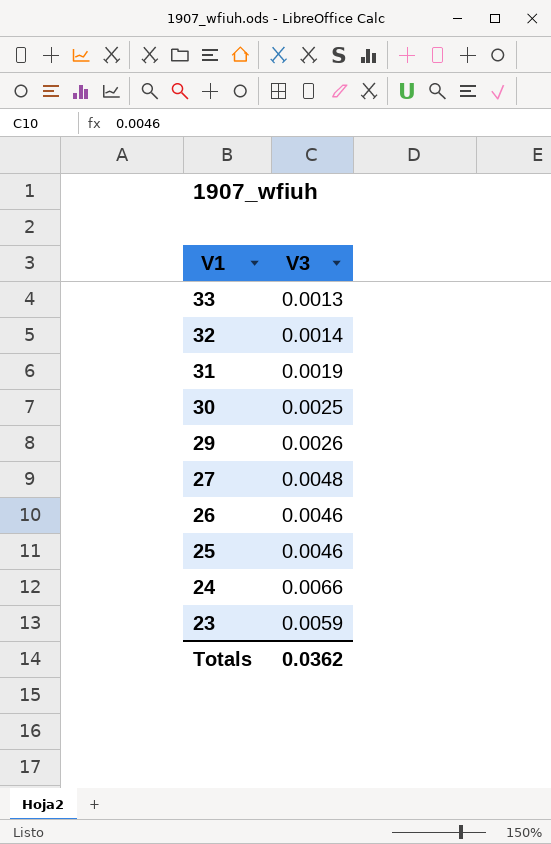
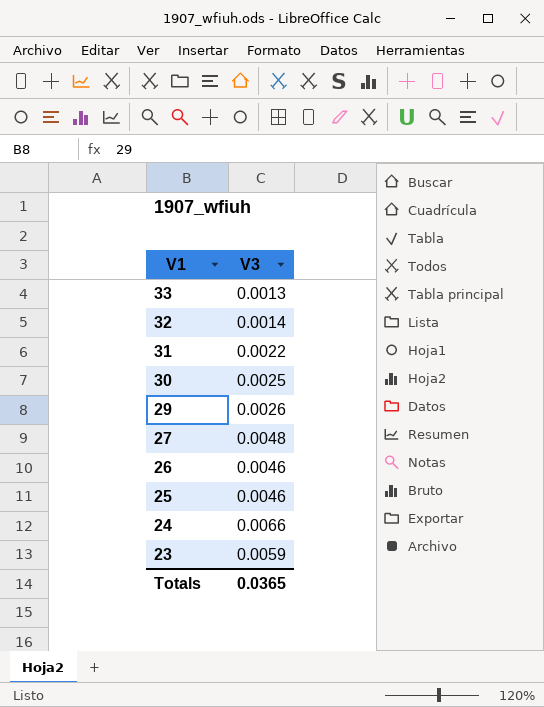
31 | V3: 0.0019 -> 0.0022
Totals | V3: 0.0362 -> 0.0365

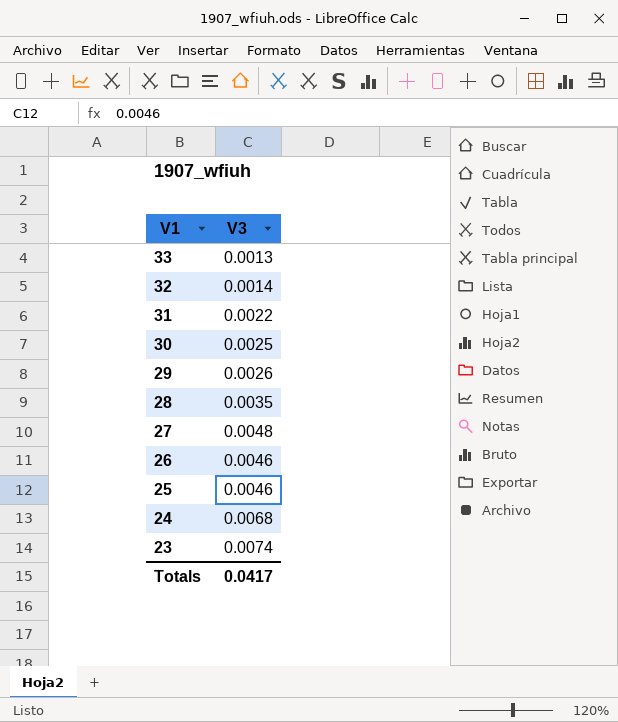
row 28: none -> 0.0035
24 | V3: 0.0066 -> 0.0068
23 | V3: 0.0059 -> 0.0074
Totals | V3: 0.0365 -> 0.0417

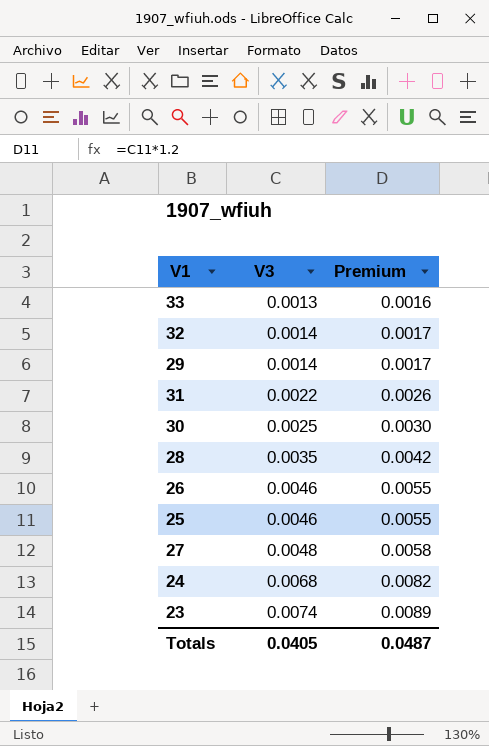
row order: V1 descending -> V3 ascending
column Premium | formula: none -> [V3] * 1.2
29 | V3: 0.0026 -> 0.0014
Totals | V3: 0.0417 -> 0.0405

